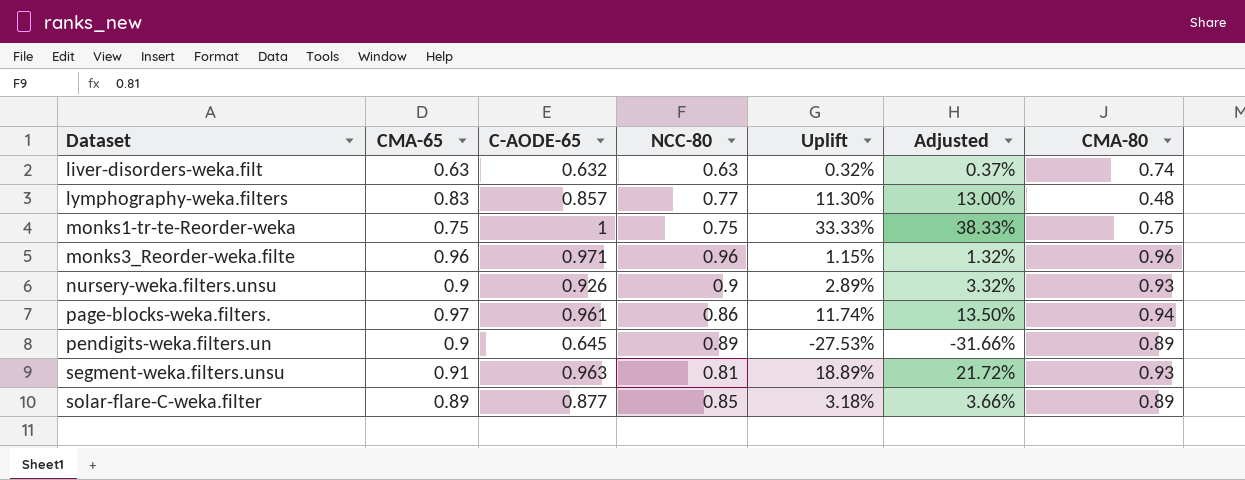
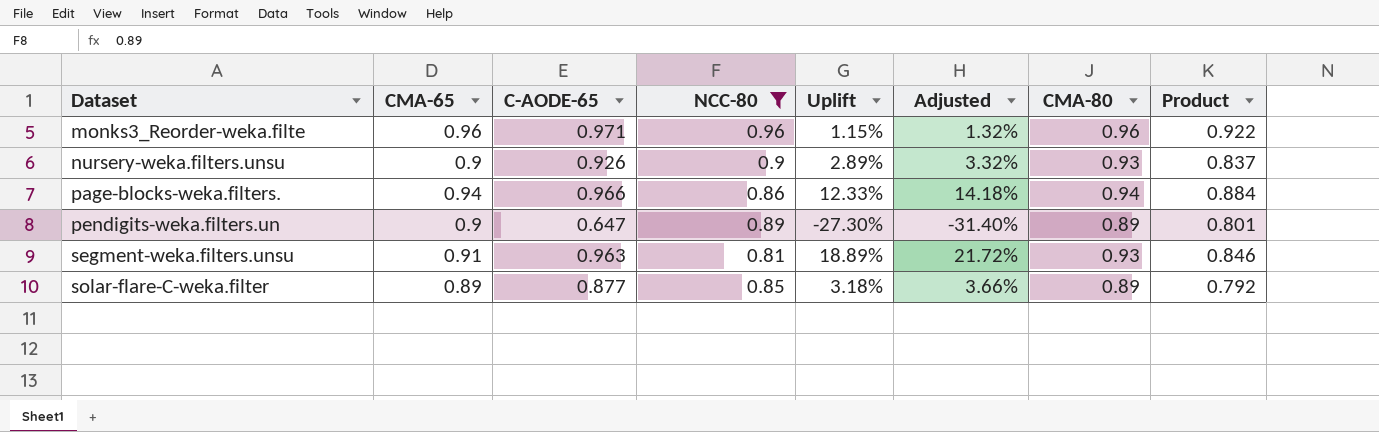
filter: none -> NCC-80 >= 0.81
column Product | formula: none -> [CMA-65] * [CMA-80]
page-blocks-weka.filters. | CMA-65: 0.97 -> 0.94
page-blocks-weka.filters. | C-AODE-65: 0.961 -> 0.966
page-blocks-weka.filters. | Uplift: 11.74% -> 12.33%
page-blocks-weka.filters. | Adjusted: 13.50% -> 14.18%
pendigits-weka.filters.un | C-AODE-65: 0.645 -> 0.647
pendigits-weka.filters.un | Uplift: -27.53% -> -27.30%
pendigits-weka.filters.un | Adjusted: -31.66% -> -31.40%

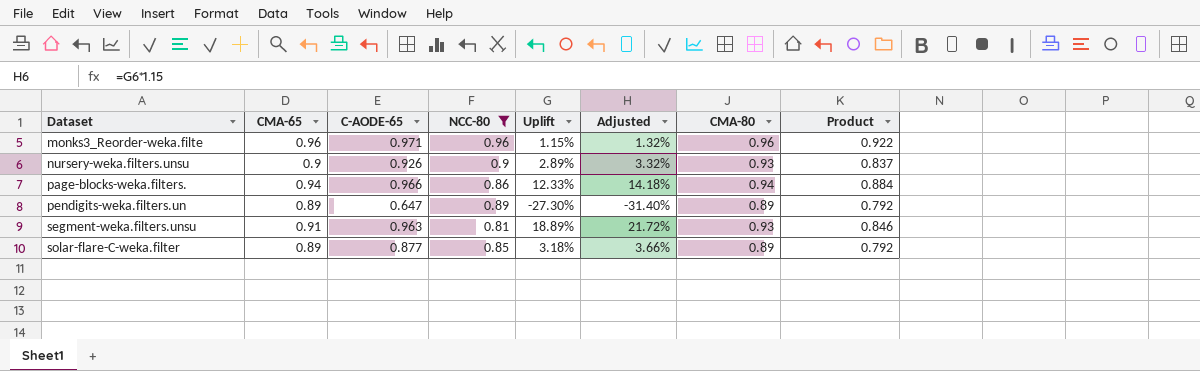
pendigits-weka.filters.un | CMA-65: 0.9 -> 0.89
pendigits-weka.filters.un | Product: 0.801 -> 0.792

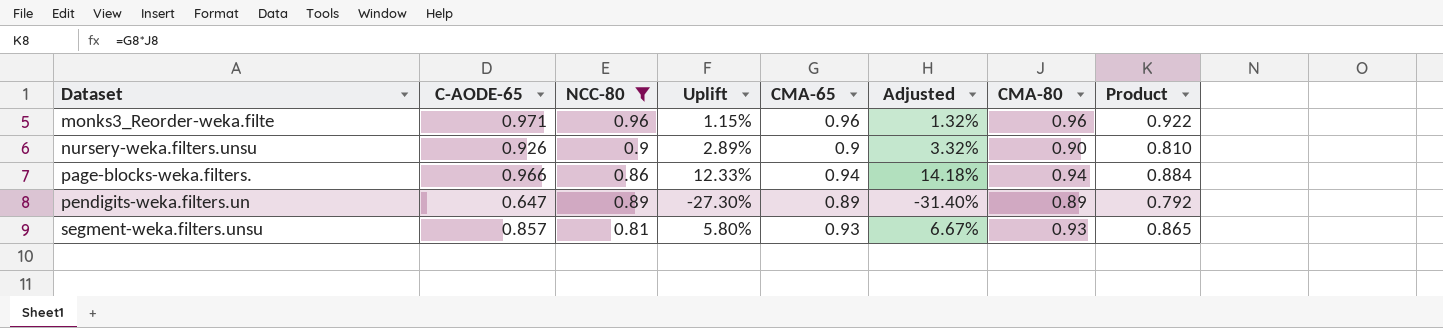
column CMA-65 | position: 2 -> 5
row solar-flare-C-weka.filter: 0.89 | 0.877 | 0.85 | 3.18% | 3.66% | 0.89 | 0.792 -> none
nursery-weka.filters.unsu | CMA-80: 0.93 -> 0.90
nursery-weka.filters.unsu | Product: 0.837 -> 0.810
segment-weka.filters.unsu | C-AODE-65: 0.963 -> 0.857
segment-weka.filters.unsu | Uplift: 18.89% -> 5.80%
segment-weka.filters.unsu | CMA-65: 0.91 -> 0.93
segment-weka.filters.unsu | Adjusted: 21.72% -> 6.67%
segment-weka.filters.unsu | Product: 0.846 -> 0.865

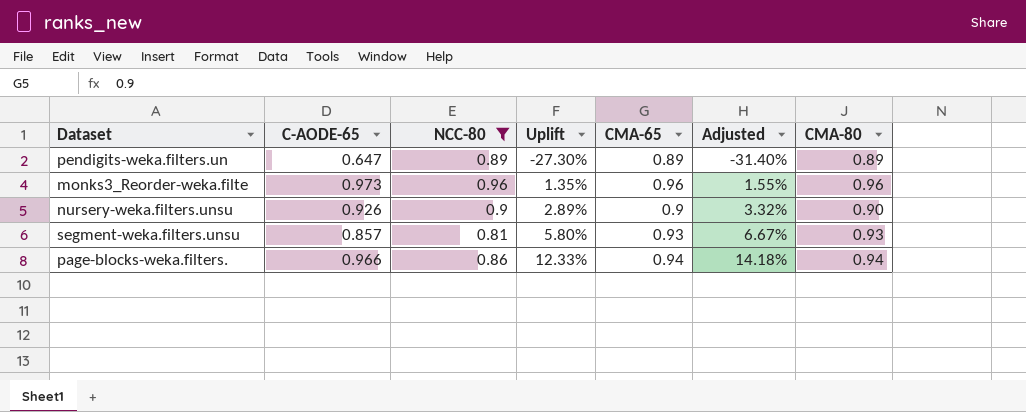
row order: Dataset ascending -> Uplift ascending
column Product | formula: [CMA-65] * [CMA-80] -> none
monks3_Reorder-weka.filte | C-AODE-65: 0.971 -> 0.973
monks3_Reorder-weka.filte | Uplift: 1.15% -> 1.35%
monks3_Reorder-weka.filte | Adjusted: 1.32% -> 1.55%

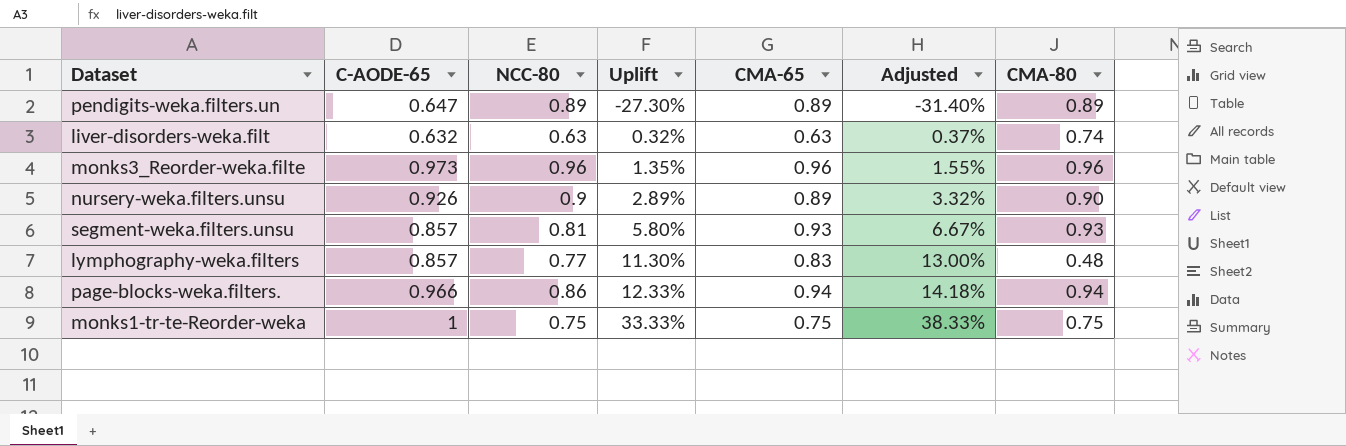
filter: NCC-80 >= 0.81 -> none
nursery-weka.filters.unsu | CMA-65: 0.9 -> 0.89

